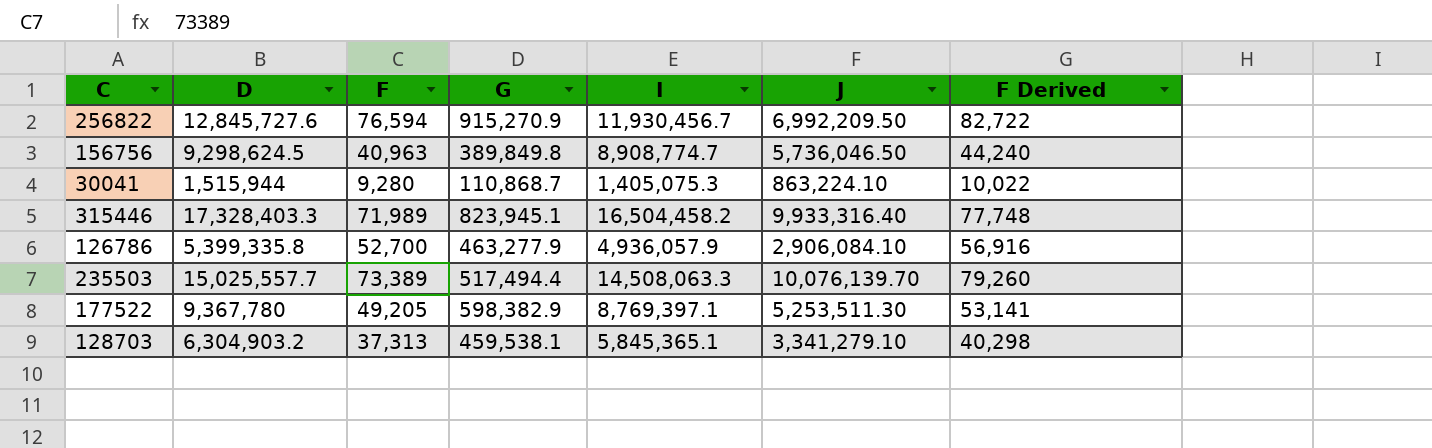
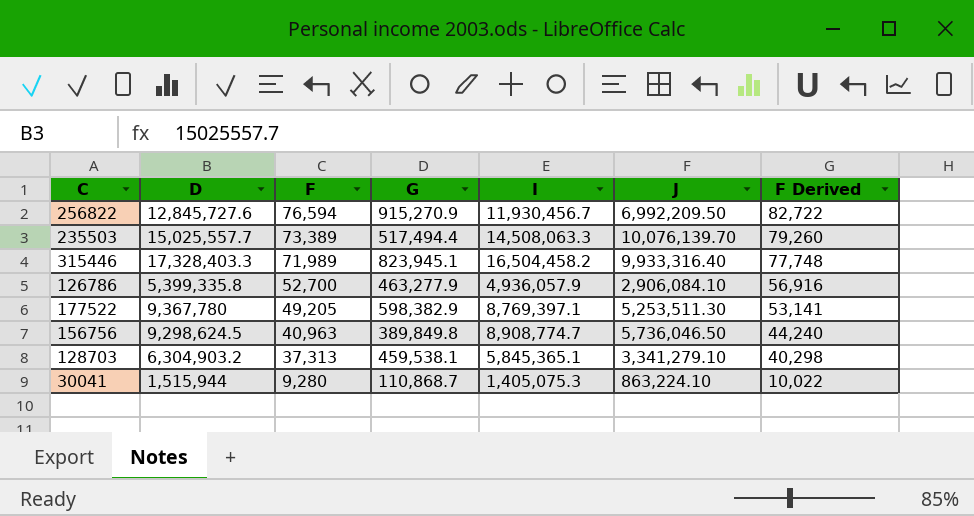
row order: none -> F descending

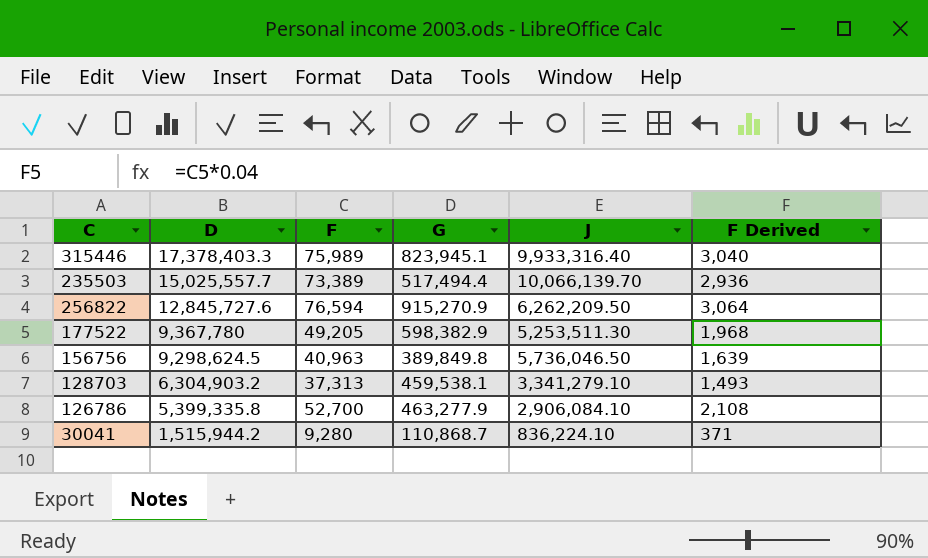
row order: F descending -> D descending
column I | formula: [D] - [G] -> none
column F Derived | formula: [F] * 1.08 -> [F] * 0.04
315446 | D: 17,328,403.3 -> 17,378,403.3
315446 | F: 71,989 -> 75,989
235503 | J: 10,076,139.70 -> 10,066,139.70
256822 | J: 6,992,209.50 -> 6,262,209.50
30041 | D: 1,515,944 -> 1,515,944.2
30041 | J: 863,224.10 -> 836,224.10

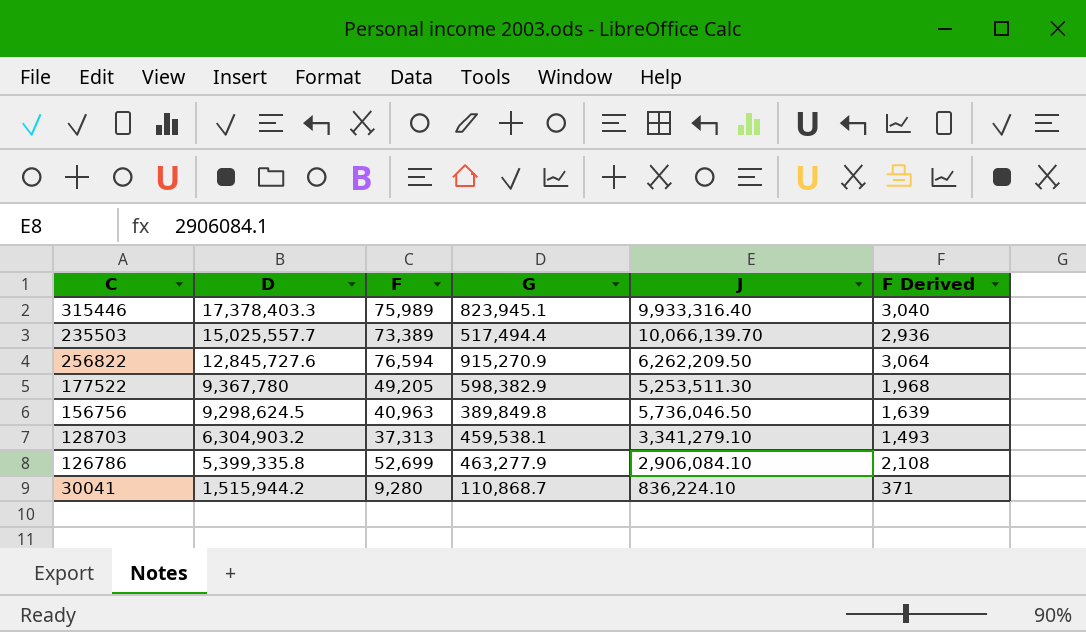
126786 | F: 52,700 -> 52,699

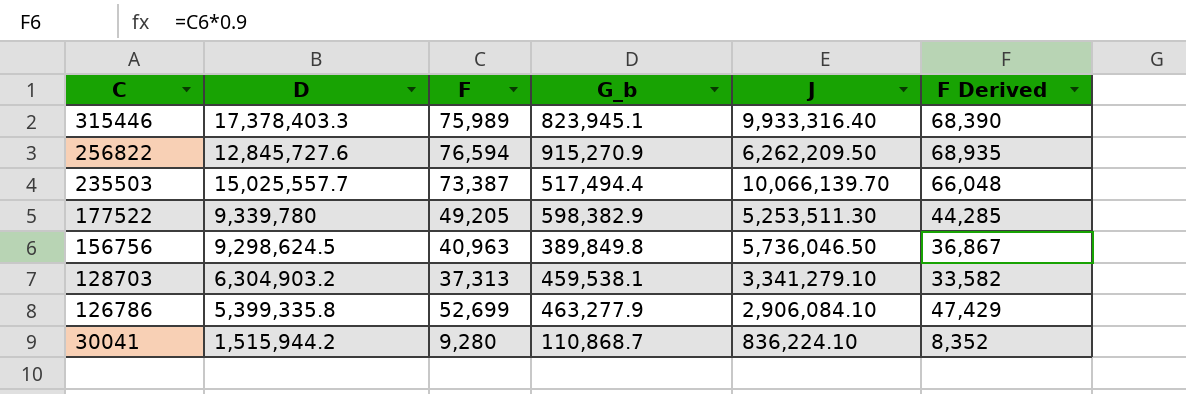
row order: D descending -> C descending
column name: G -> G_b
column F Derived | formula: [F] * 0.04 -> [F] * 0.9
235503 | F: 73,389 -> 73,387
177522 | D: 9,367,780 -> 9,339,780

